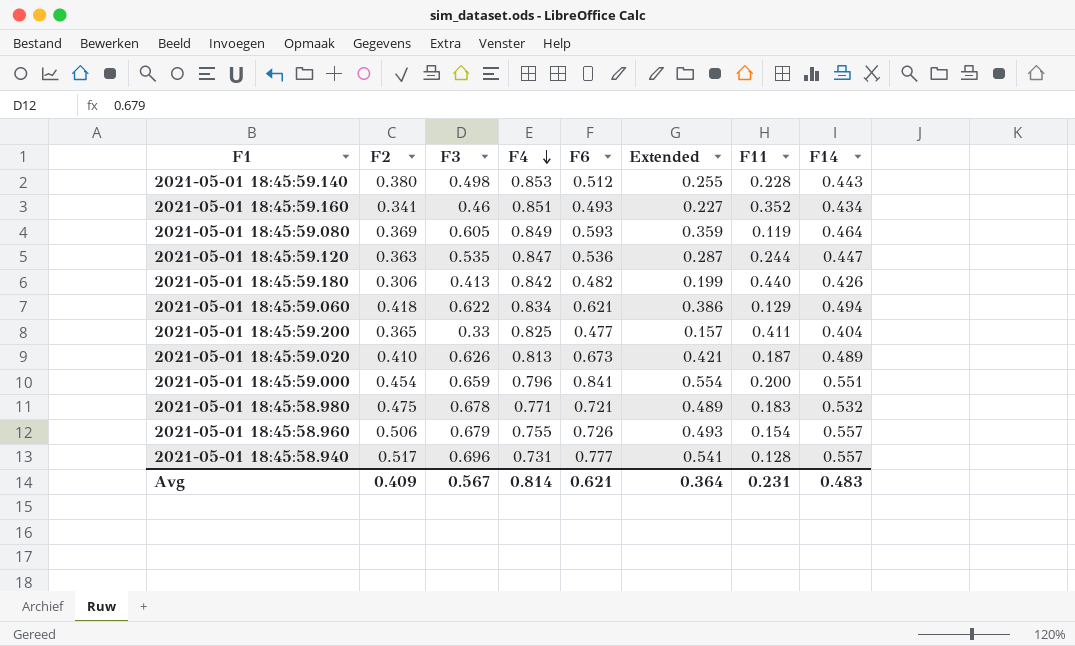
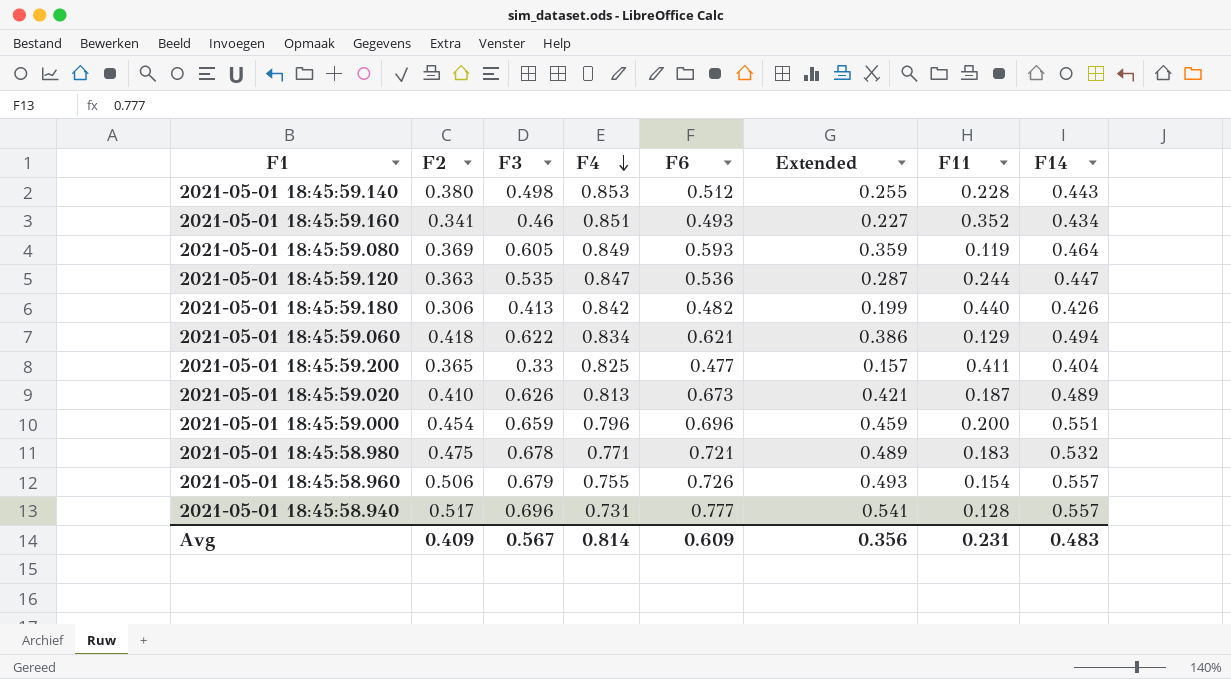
2021-05-01 18:45:59.000 | F6: 0.841 -> 0.696
2021-05-01 18:45:59.000 | Extended: 0.554 -> 0.459
Avg | F6: 0.621 -> 0.609
Avg | Extended: 0.364 -> 0.356

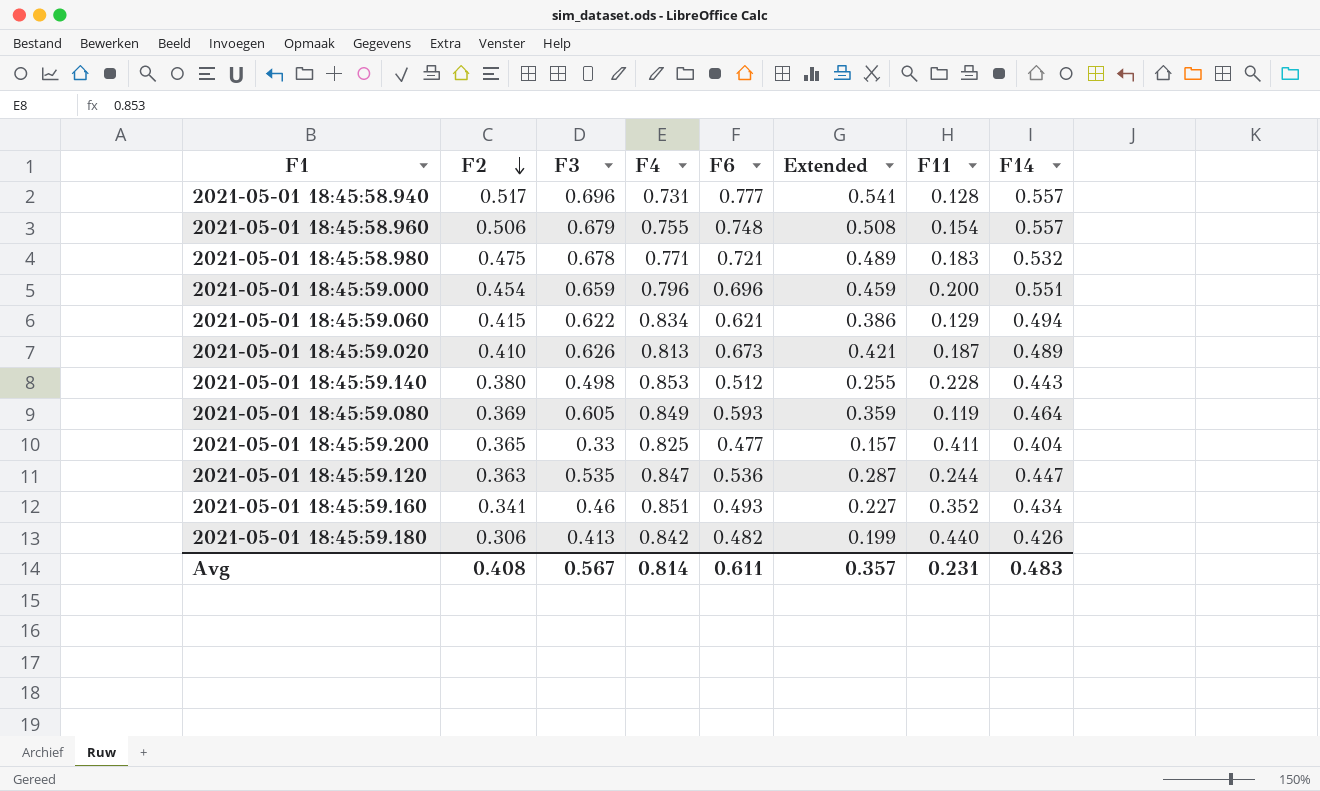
row order: F4 descending -> F2 descending
2021-05-01 18:45:58.960 | F6: 0.726 -> 0.748
2021-05-01 18:45:58.960 | Extended: 0.493 -> 0.508
2021-05-01 18:45:59.060 | F2: 0.418 -> 0.415
Avg | F2: 0.409 -> 0.408
Avg | F6: 0.609 -> 0.611
Avg | Extended: 0.356 -> 0.357

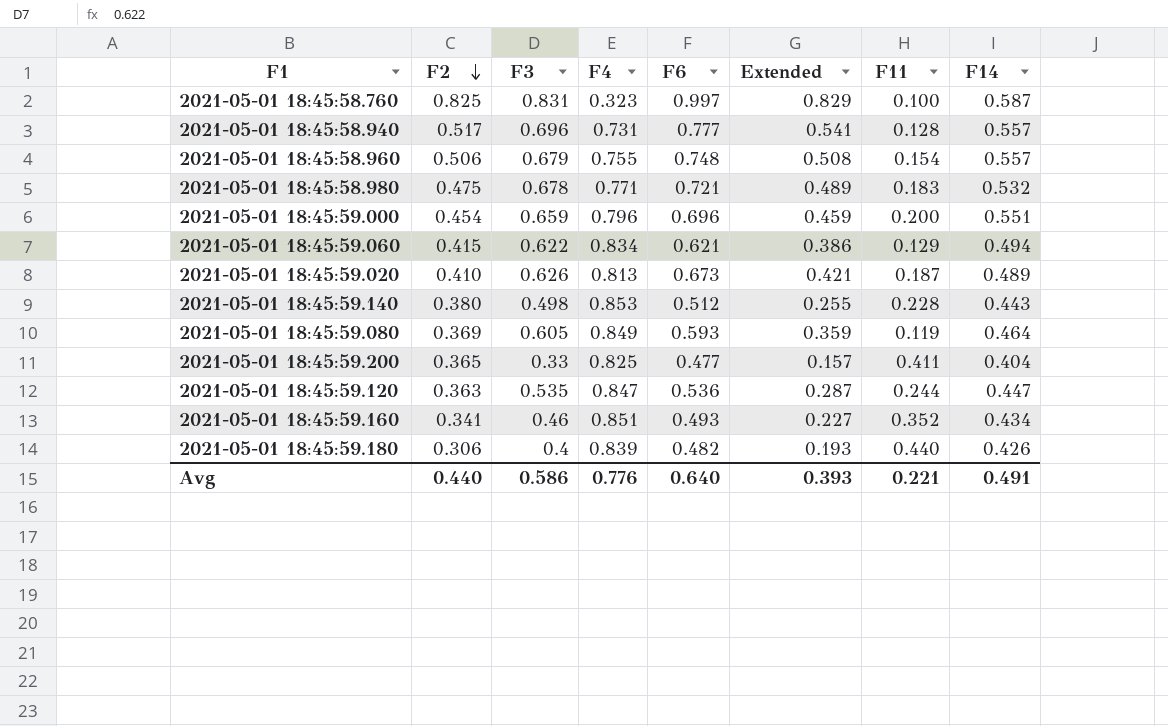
row 2021-05-01 18:45:58.760: none -> 0.825 | 0.831 | 0.323 | 0.997 | 0.829 | 0.100 | 0.587
2021-05-01 18:45:59.180 | F3: 0.413 -> 0.4
2021-05-01 18:45:59.180 | F4: 0.842 -> 0.839
2021-05-01 18:45:59.180 | Extended: 0.199 -> 0.193
Avg | F2: 0.408 -> 0.440
Avg | F3: 0.567 -> 0.586
Avg | F4: 0.814 -> 0.776
Avg | F6: 0.611 -> 0.640
Avg | Extended: 0.357 -> 0.393
Avg | F11: 0.231 -> 0.221
Avg | F14: 0.483 -> 0.491

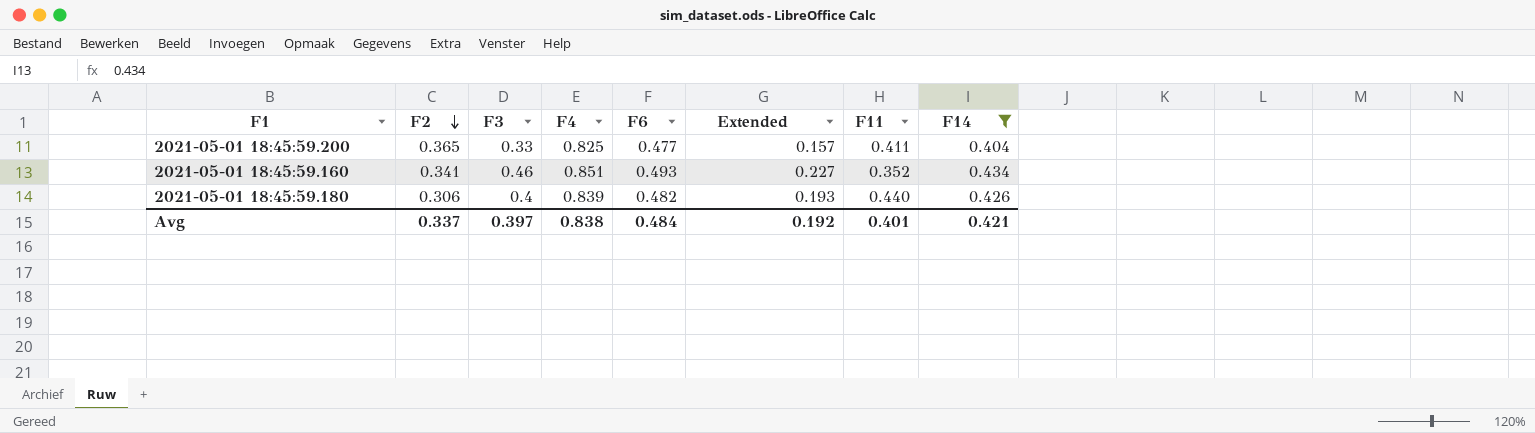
filter: none -> F14 <= 0.434
Avg | F2: 0.440 -> 0.337
Avg | F3: 0.586 -> 0.397
Avg | F4: 0.776 -> 0.838
Avg | F6: 0.640 -> 0.484
Avg | Extended: 0.393 -> 0.192
Avg | F11: 0.221 -> 0.401
Avg | F14: 0.491 -> 0.421

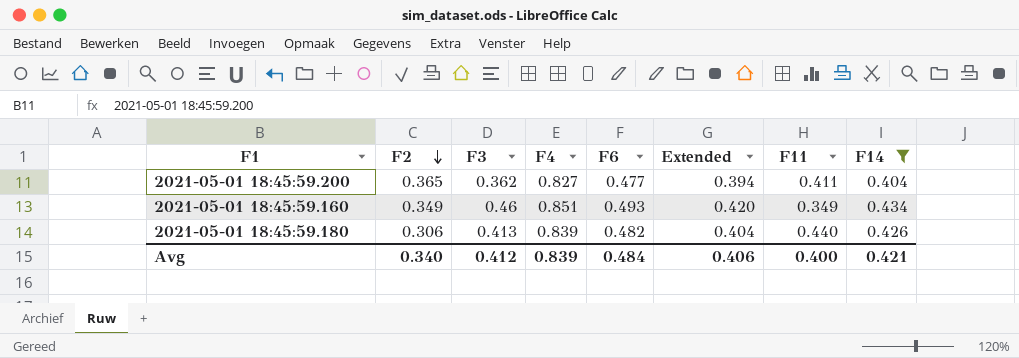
column Extended | formula: [F3] * [F6] -> [F4] * [F6]
2021-05-01 18:45:59.200 | F3: 0.33 -> 0.362
2021-05-01 18:45:59.200 | F4: 0.825 -> 0.827
2021-05-01 18:45:59.160 | F2: 0.341 -> 0.349
2021-05-01 18:45:59.160 | F11: 0.352 -> 0.349
2021-05-01 18:45:59.180 | F3: 0.4 -> 0.413
Avg | F2: 0.337 -> 0.340
Avg | F3: 0.397 -> 0.412
Avg | F4: 0.838 -> 0.839
Avg | Extended: 0.192 -> 0.406
Avg | F11: 0.401 -> 0.400

